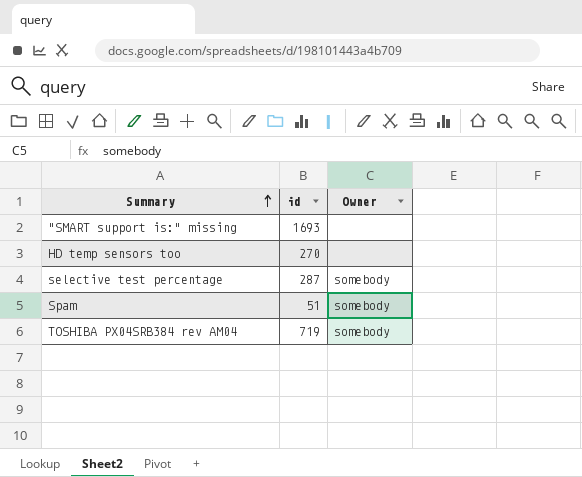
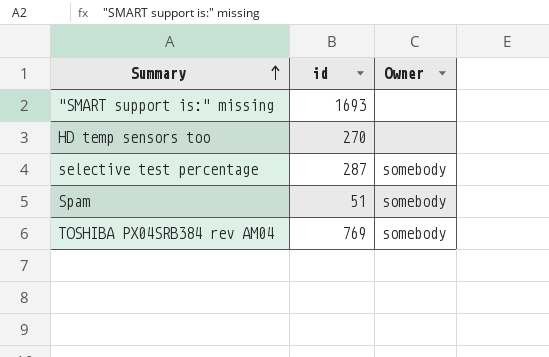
TOSHIBA PX04SRB384 rev AM04 | id: 719 -> 769

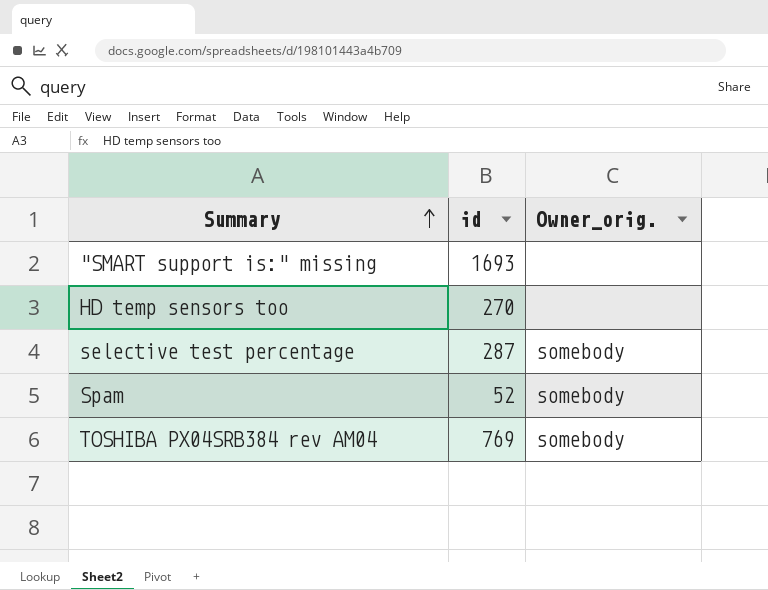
column name: Owner -> Owner_orig.
Spam | id: 51 -> 52

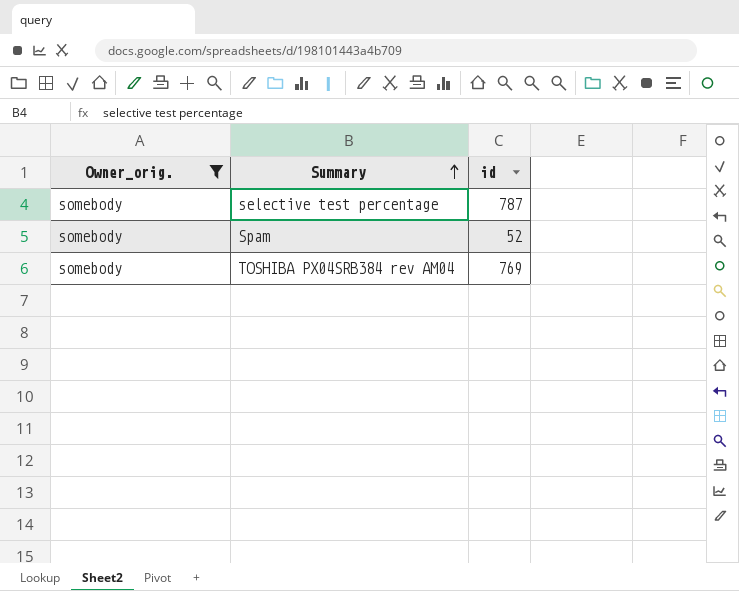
filter: none -> Owner_orig. = somebody
column Owner_orig. | position: 3 -> 1
selective test percentage | id: 287 -> 787

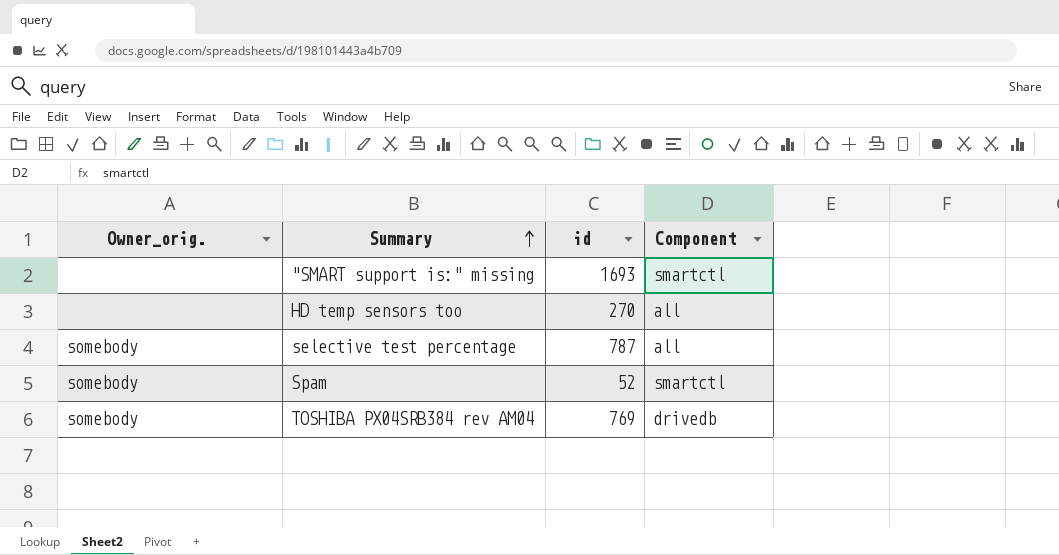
filter: Owner_orig. = somebody -> none
column Component | position: none -> 4

